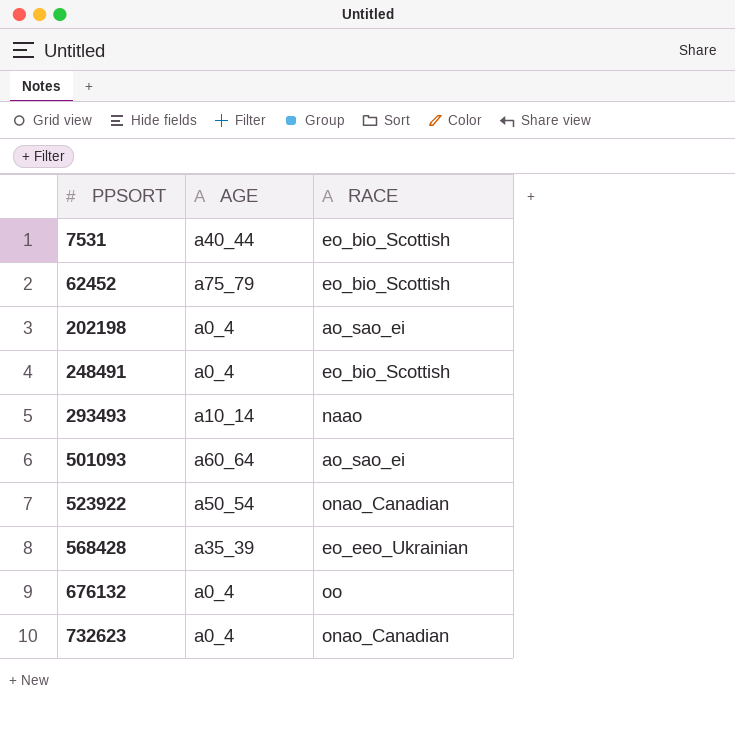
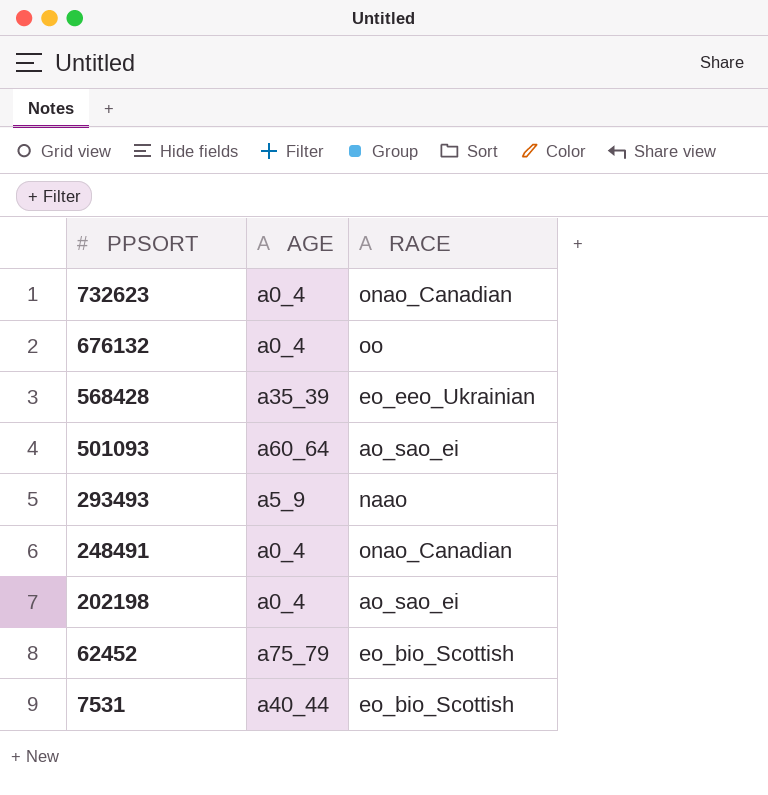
row order: PPSORT ascending -> PPSORT descending
row 523922: a50_54 | onao_Canadian -> none
293493 | AGE: a10_14 -> a5_9
248491 | RACE: eo_bio_Scottish -> onao_Canadian

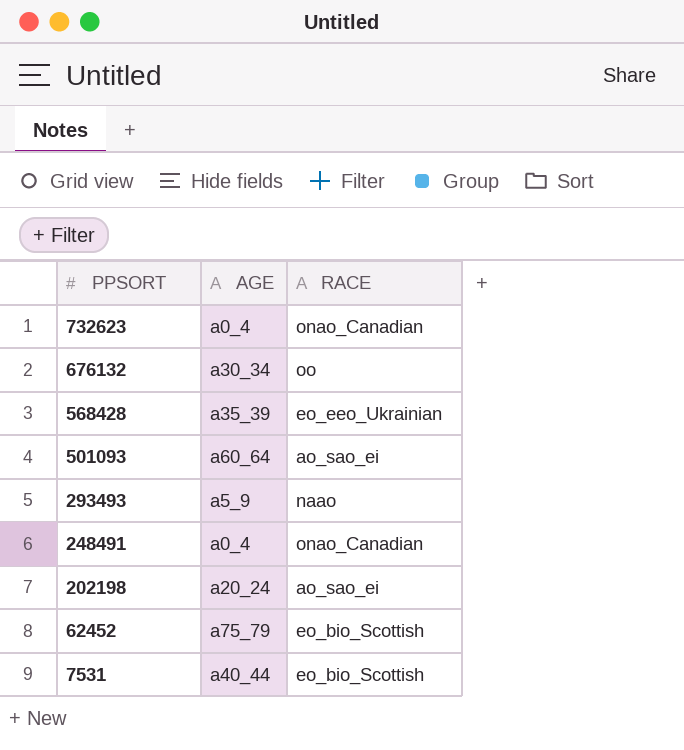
676132 | AGE: a0_4 -> a30_34
202198 | AGE: a0_4 -> a20_24

